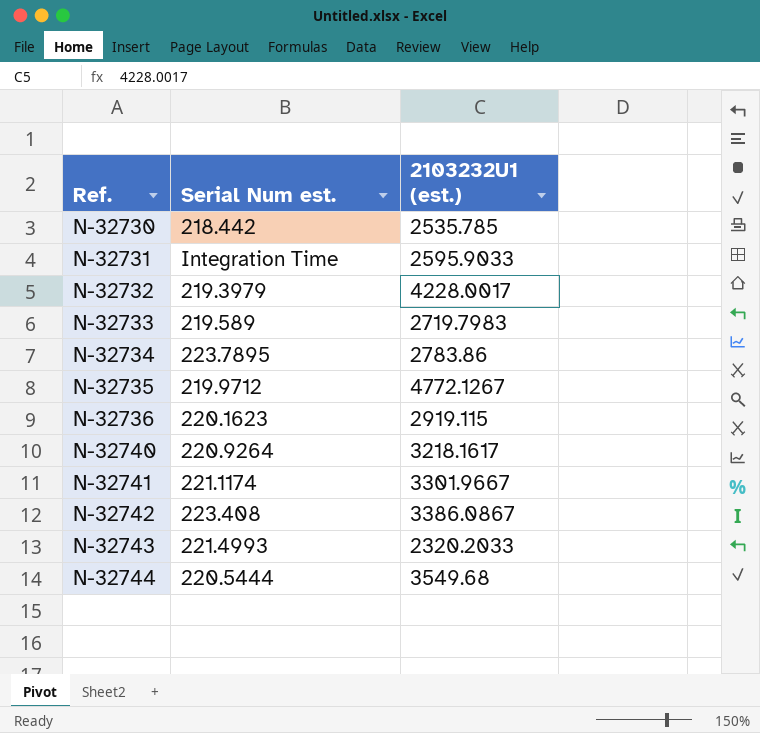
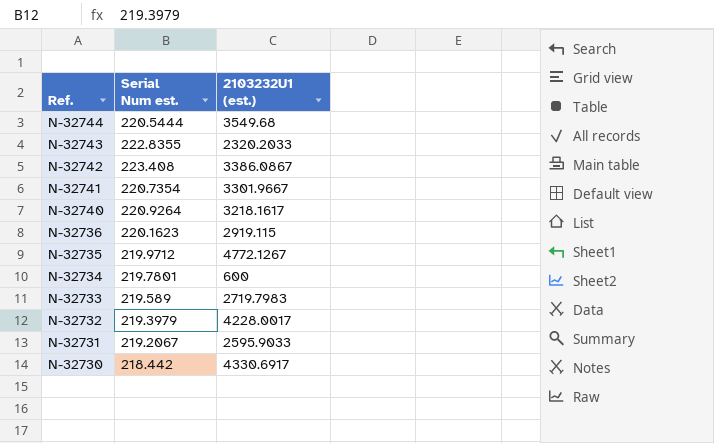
row order: Ref. ascending -> Ref. descending
N-32743 | Serial Num est.: 221.4993 -> 222.8355
N-32741 | Serial Num est.: 221.1174 -> 220.7354
N-32734 | Serial Num est.: 223.7895 -> 219.7801
N-32734 | 2103232U1 (est.): 2783.86 -> 600
N-32731 | Serial Num est.: Integration Time -> 219.2067
N-32730 | 2103232U1 (est.): 2535.785 -> 4330.6917

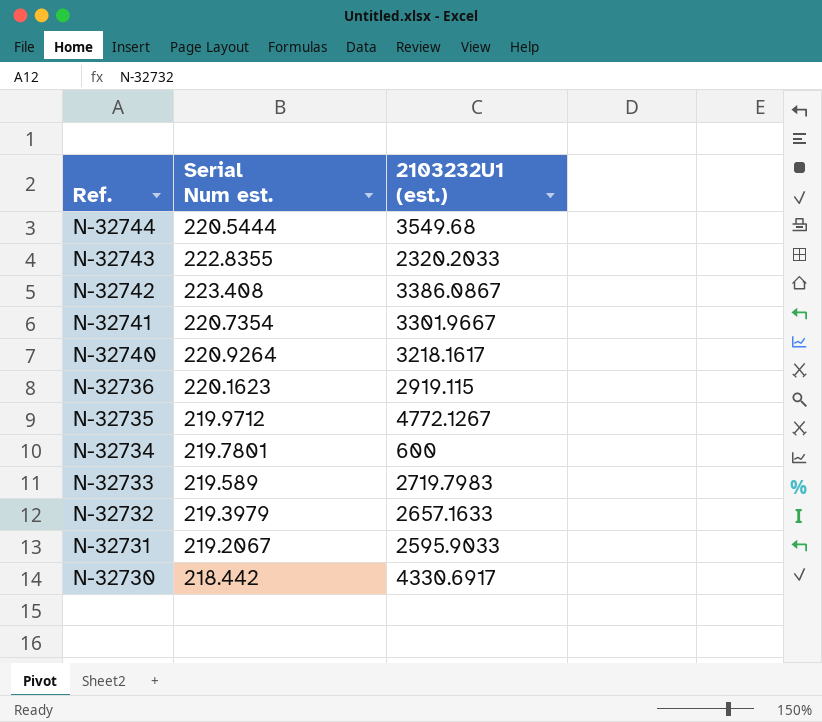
N-32732 | 2103232U1 (est.): 4228.0017 -> 2657.1633

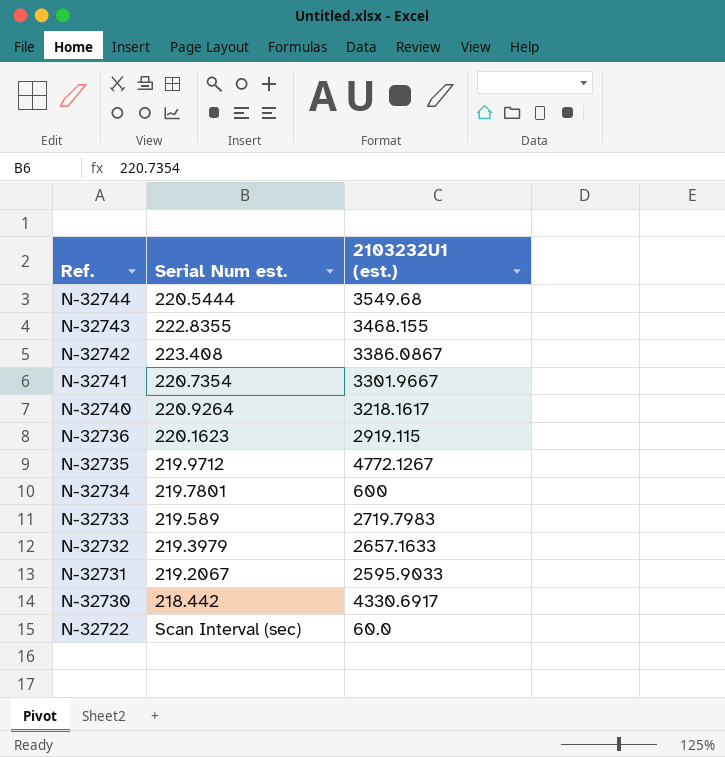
N-32743 | 2103232U1 (est.): 2320.2033 -> 3468.155
row N-32722: none -> Scan Interval (sec) | 60.0

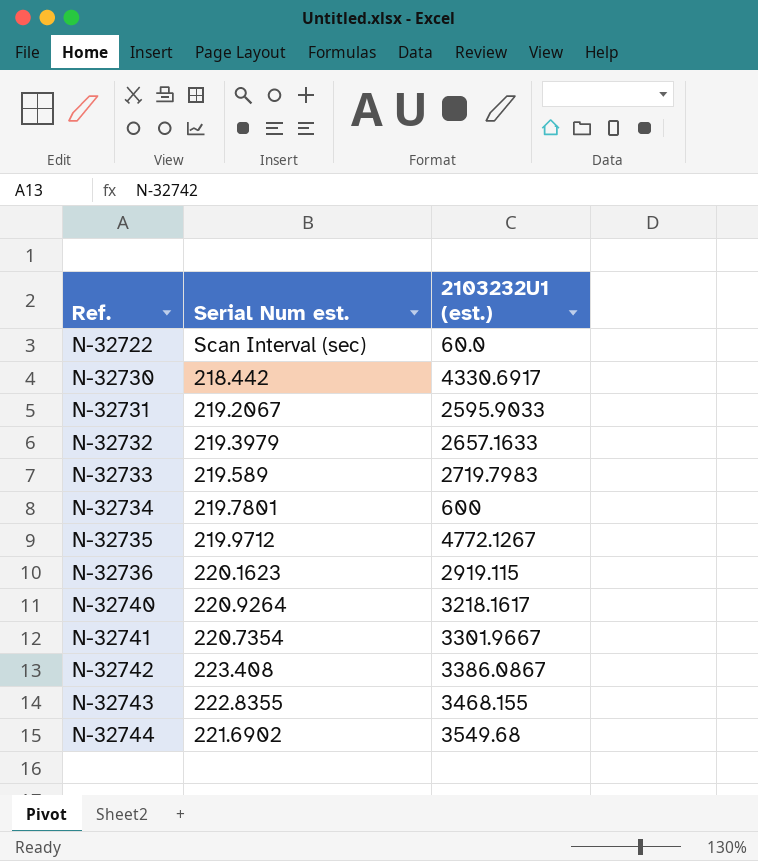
row order: Ref. descending -> Ref. ascending
N-32744 | Serial Num est.: 220.5444 -> 221.6902

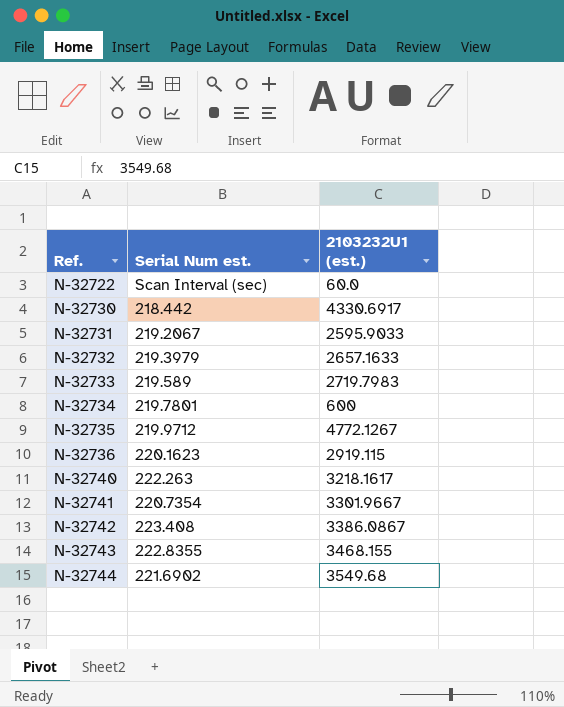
N-32740 | Serial Num est.: 220.9264 -> 222.263

